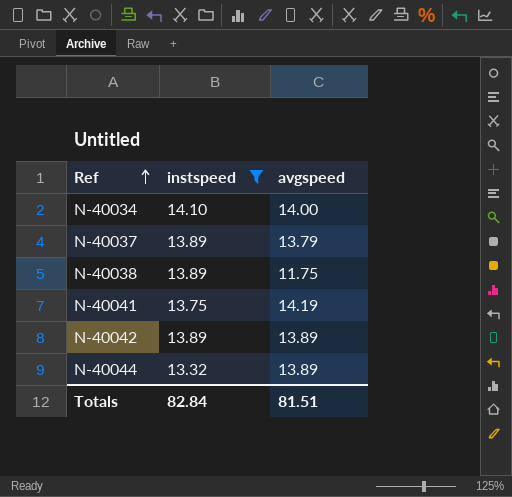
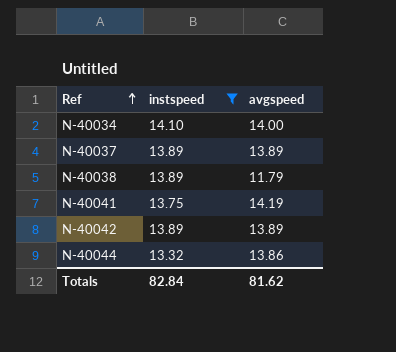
N-40037 | avgspeed: 13.79 -> 13.89
N-40038 | avgspeed: 11.75 -> 11.79
N-40044 | avgspeed: 13.89 -> 13.86
Totals | avgspeed: 81.51 -> 81.62

